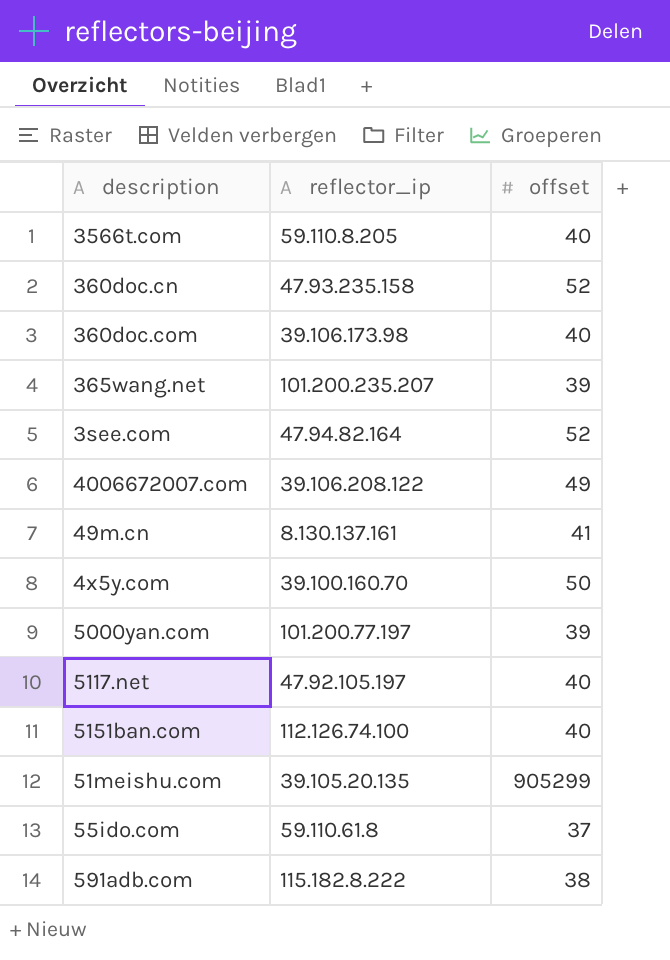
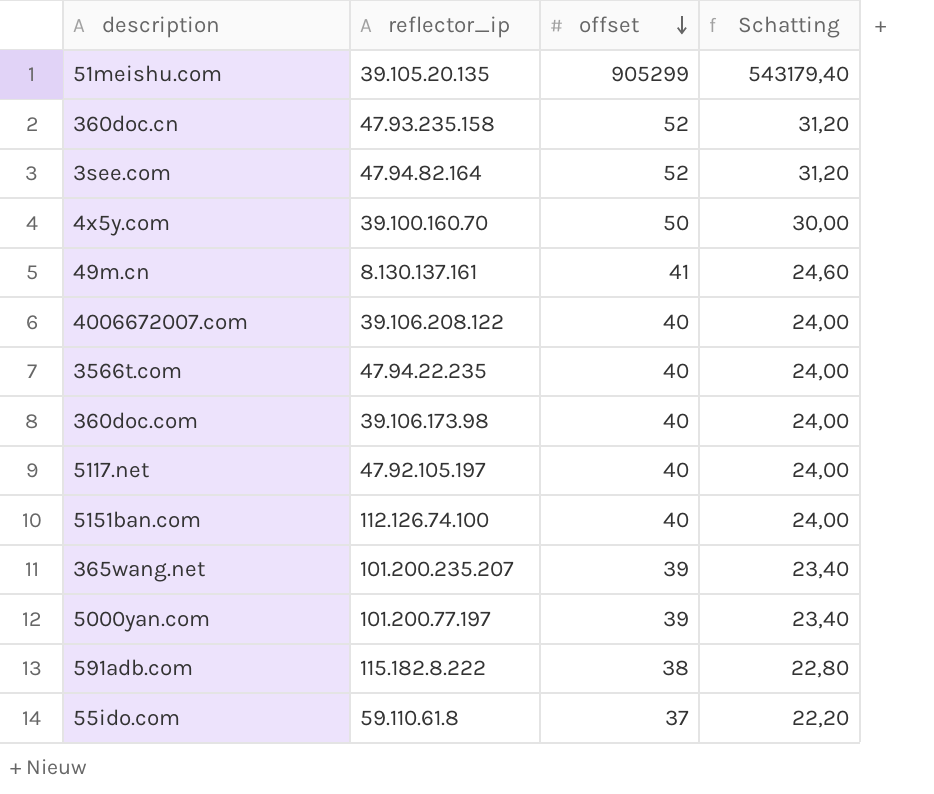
row order: none -> offset descending
column Schatting | formula: none -> [offset] * 0,6
4006672007.com | offset: 49 -> 40
3566t.com | reflector_ip: 59.110.8.205 -> 47.94.22.235

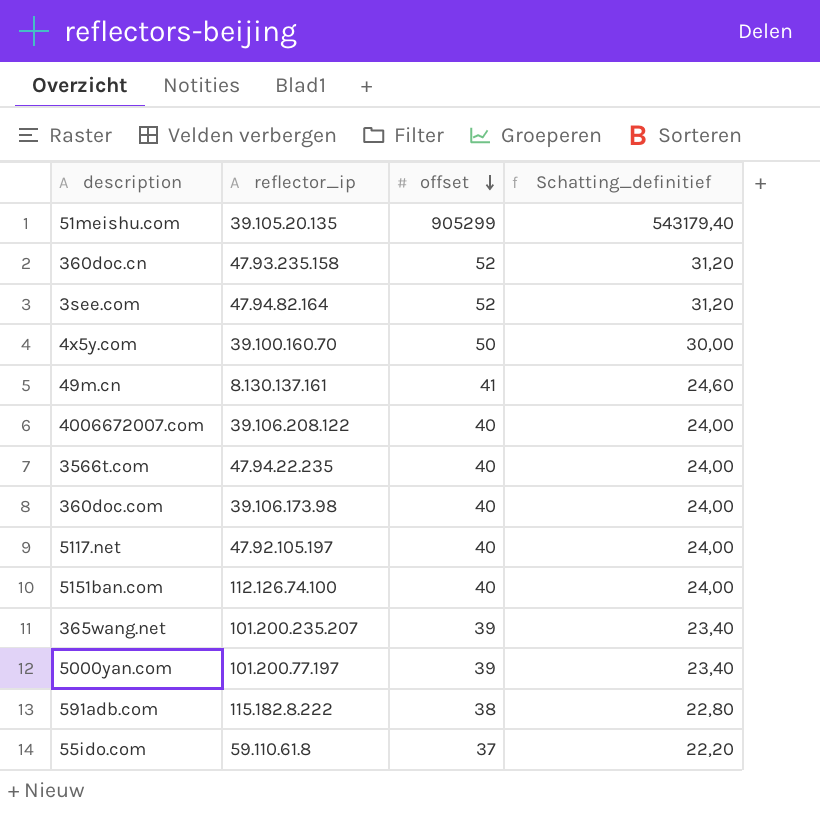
column name: Schatting -> Schatting_definitief

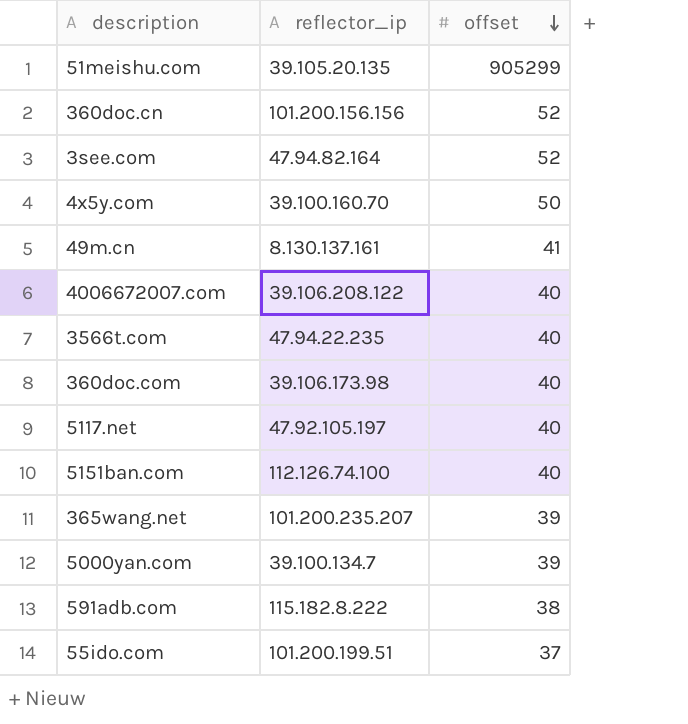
column Schatting_definitief | formula: [offset] * 0,6 -> none
360doc.cn | reflector_ip: 47.93.235.158 -> 101.200.156.156
5000yan.com | reflector_ip: 101.200.77.197 -> 39.100.134.7
55ido.com | reflector_ip: 59.110.61.8 -> 101.200.199.51

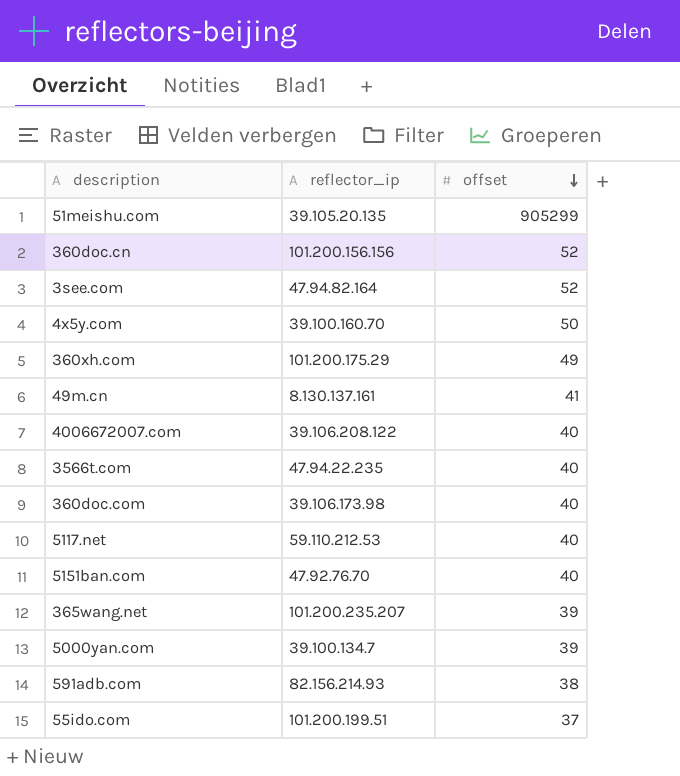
row 360xh.com: none -> 101.200.175.29 | 49
5117.net | reflector_ip: 47.92.105.197 -> 59.110.212.53
5151ban.com | reflector_ip: 112.126.74.100 -> 47.92.76.70
591adb.com | reflector_ip: 115.182.8.222 -> 82.156.214.93

